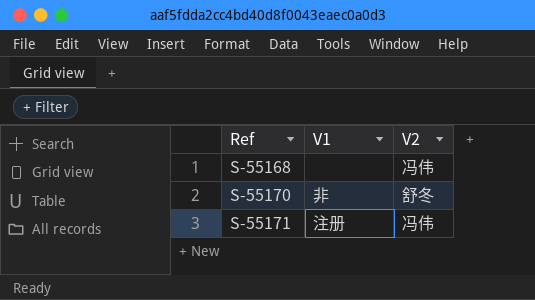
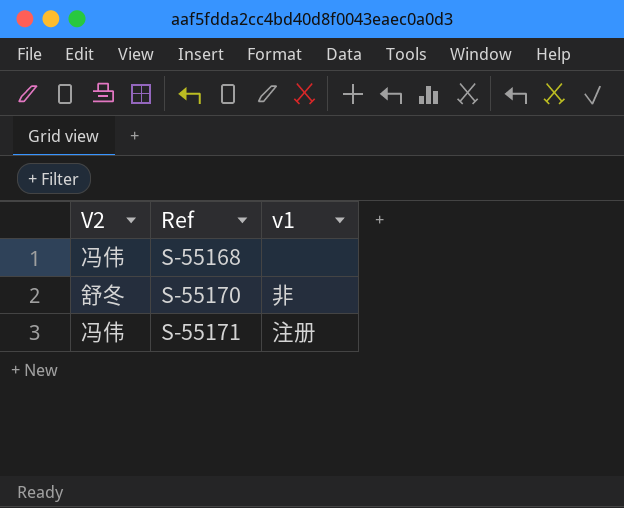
column V2 | position: 3 -> 1
column name: V1 -> v1

